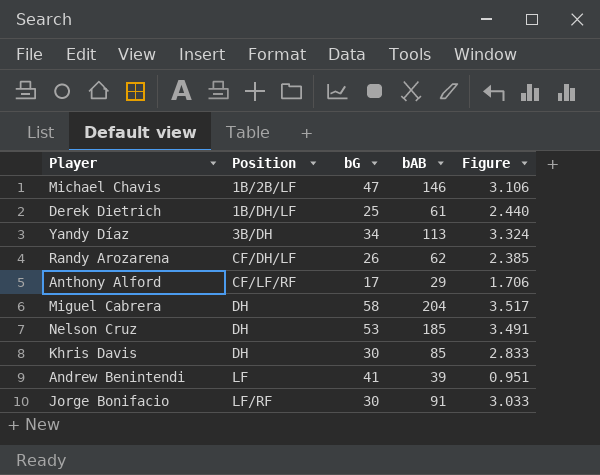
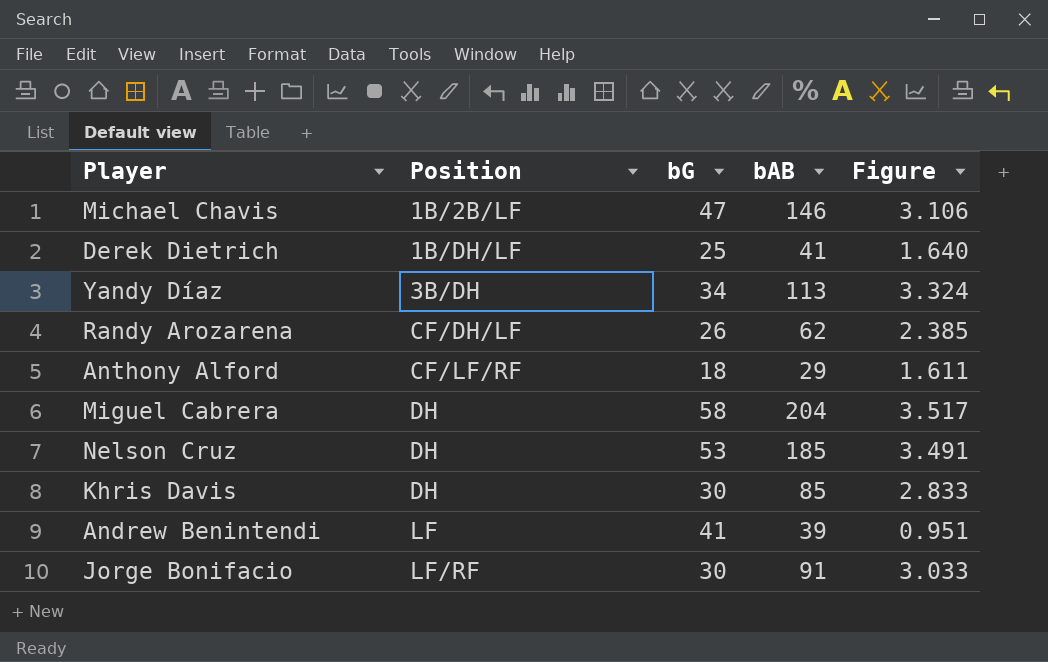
Derek Dietrich | bAB: 61 -> 41
Derek Dietrich | Figure: 2.440 -> 1.640
Anthony Alford | bG: 17 -> 18
Anthony Alford | Figure: 1.706 -> 1.611

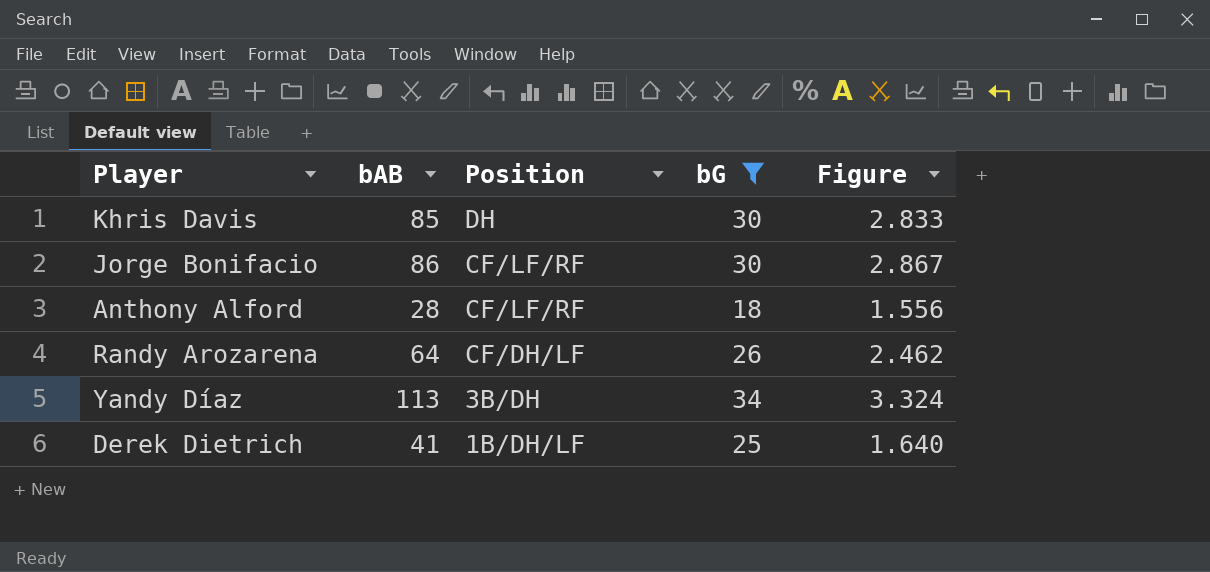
filter: none -> bG <= 34
row order: Position ascending -> Position descending
column bAB | position: 4 -> 2
Jorge Bonifacio | bAB: 91 -> 86
Jorge Bonifacio | Position: LF/RF -> CF/LF/RF
Jorge Bonifacio | Figure: 3.033 -> 2.867
Anthony Alford | bAB: 29 -> 28
Anthony Alford | Figure: 1.611 -> 1.556
Randy Arozarena | bAB: 62 -> 64
Randy Arozarena | Figure: 2.385 -> 2.462

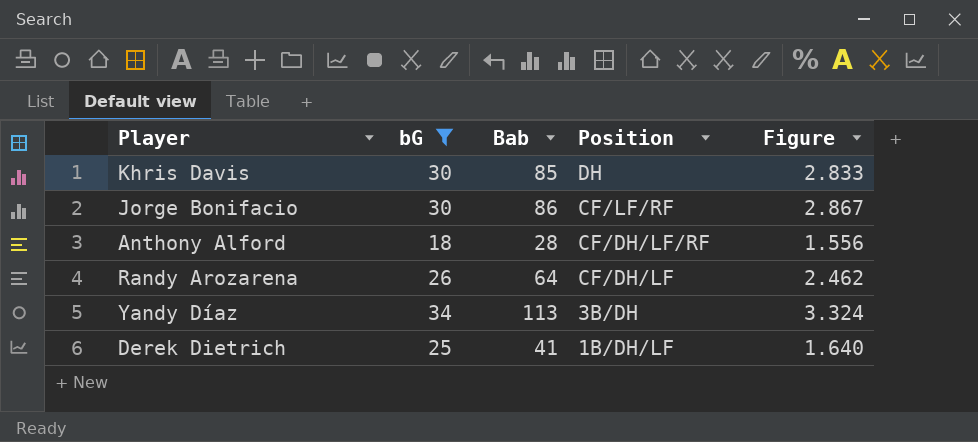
column bG | position: 4 -> 2
column name: bAB -> Bab
Anthony Alford | Position: CF/LF/RF -> CF/DH/LF/RF

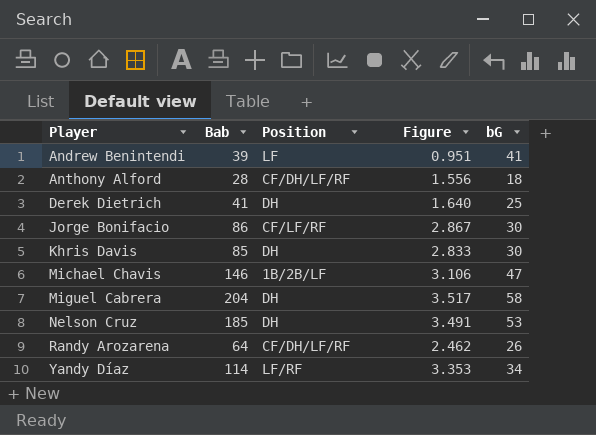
filter: bG <= 34 -> none
row order: Position descending -> Player ascending
column bG | position: 2 -> 5
Derek Dietrich | Position: 1B/DH/LF -> DH
Randy Arozarena | Position: CF/DH/LF -> CF/DH/LF/RF
Yandy Díaz | Bab: 113 -> 114
Yandy Díaz | Position: 3B/DH -> LF/RF
Yandy Díaz | Figure: 3.324 -> 3.353

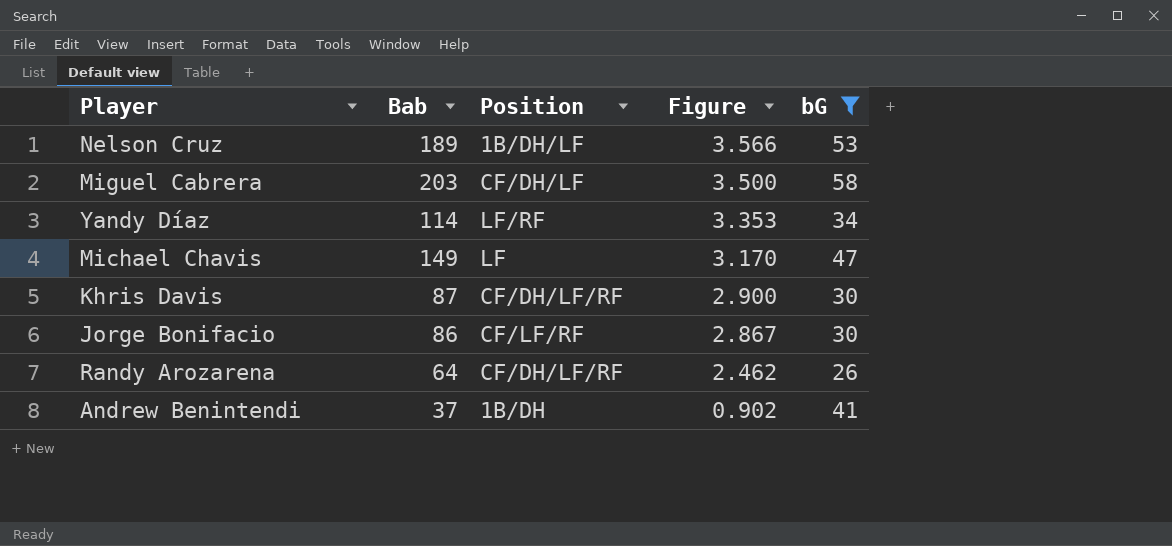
filter: none -> bG >= 26
row order: Player ascending -> Figure descending
Nelson Cruz | Bab: 185 -> 189
Nelson Cruz | Position: DH -> 1B/DH/LF
Nelson Cruz | Figure: 3.491 -> 3.566
Miguel Cabrera | Bab: 204 -> 203
Miguel Cabrera | Position: DH -> CF/DH/LF
Miguel Cabrera | Figure: 3.517 -> 3.500
Michael Chavis | Bab: 146 -> 149
Michael Chavis | Position: 1B/2B/LF -> LF
Michael Chavis | Figure: 3.106 -> 3.170
Khris Davis | Bab: 85 -> 87
Khris Davis | Position: DH -> CF/DH/LF/RF
Khris Davis | Figure: 2.833 -> 2.900
Andrew Benintendi | Bab: 39 -> 37
Andrew Benintendi | Position: LF -> 1B/DH
Andrew Benintendi | Figure: 0.951 -> 0.902

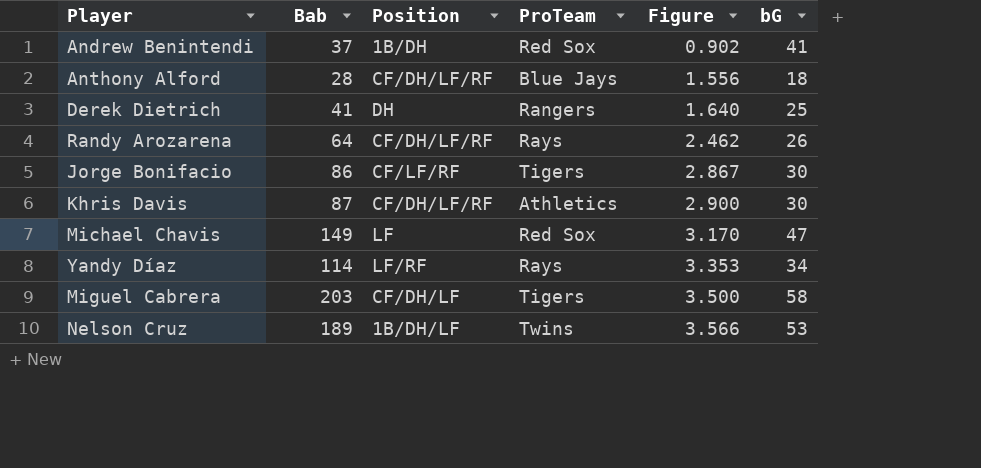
filter: bG >= 26 -> none
row order: Figure descending -> Figure ascending
column ProTeam | position: none -> 4

